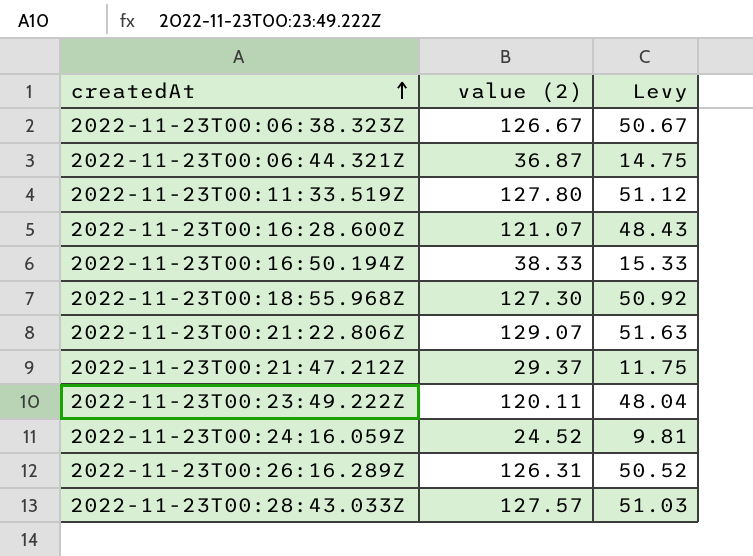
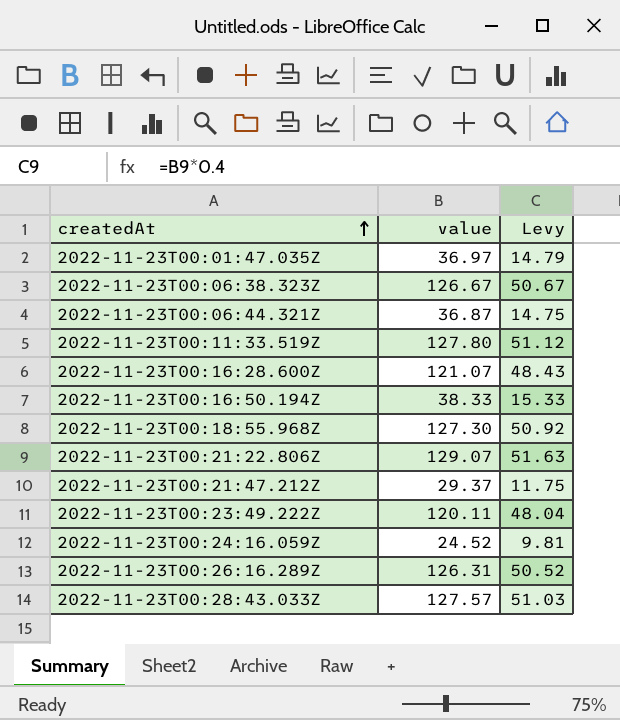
column name: value (2) -> value
row 2022-11-23T00:01:47.035Z: none -> 36.97 | 14.79

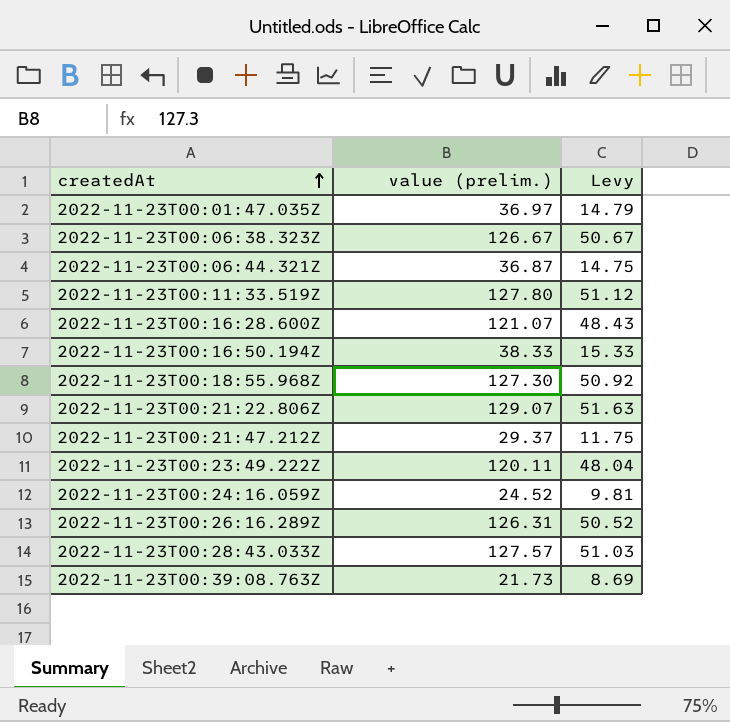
column name: value -> value (prelim.)
row 2022-11-23T00:39:08.763Z: none -> 21.73 | 8.69

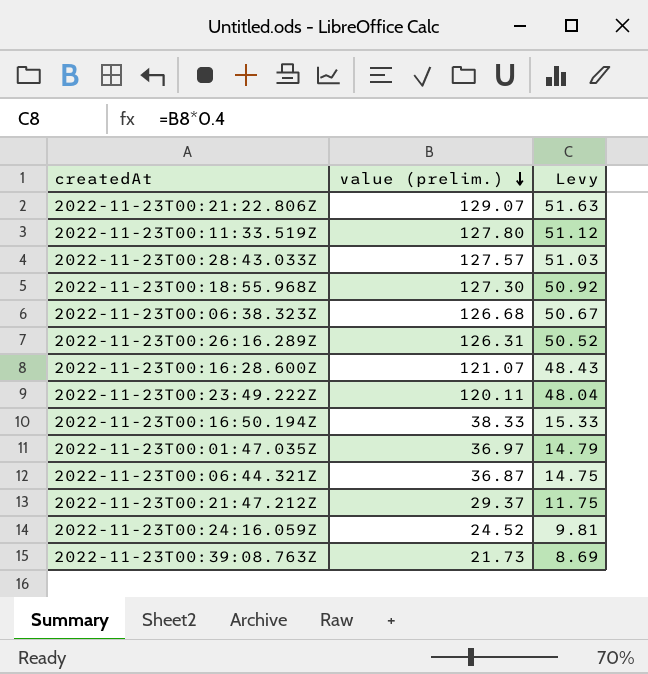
row order: createdAt ascending -> value (prelim.) descending
2022-11-23T00:06:38.323Z | value (prelim.): 126.67 -> 126.68

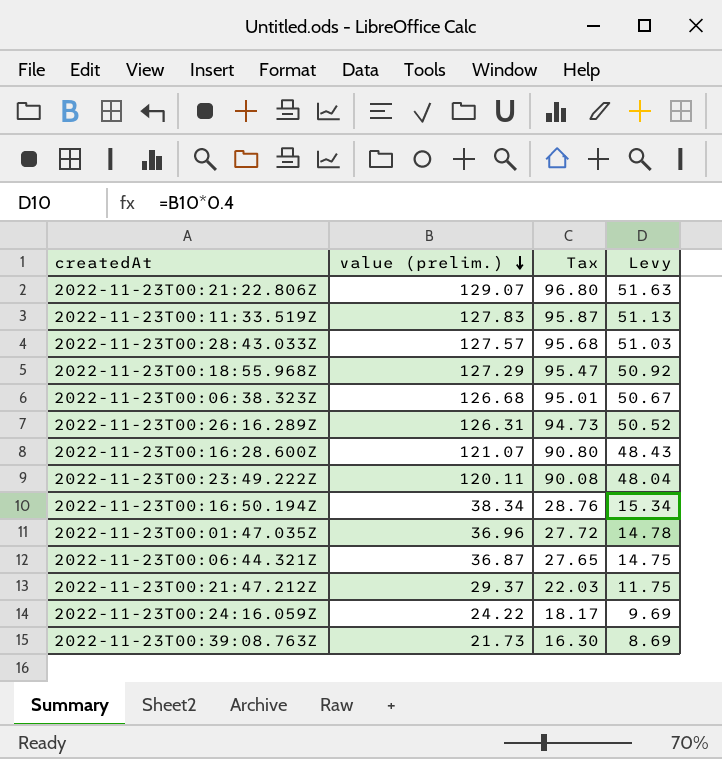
column Tax | formula: none -> [value (prelim.)] * 0.75
2022-11-23T00:11:33.519Z | value (prelim.): 127.80 -> 127.83
2022-11-23T00:11:33.519Z | Levy: 51.12 -> 51.13
2022-11-23T00:18:55.968Z | value (prelim.): 127.30 -> 127.29
2022-11-23T00:16:50.194Z | value (prelim.): 38.33 -> 38.34
2022-11-23T00:16:50.194Z | Levy: 15.33 -> 15.34
2022-11-23T00:01:47.035Z | value (prelim.): 36.97 -> 36.96
2022-11-23T00:01:47.035Z | Levy: 14.79 -> 14.78
2022-11-23T00:24:16.059Z | value (prelim.): 24.52 -> 24.22
2022-11-23T00:24:16.059Z | Levy: 9.81 -> 9.69

